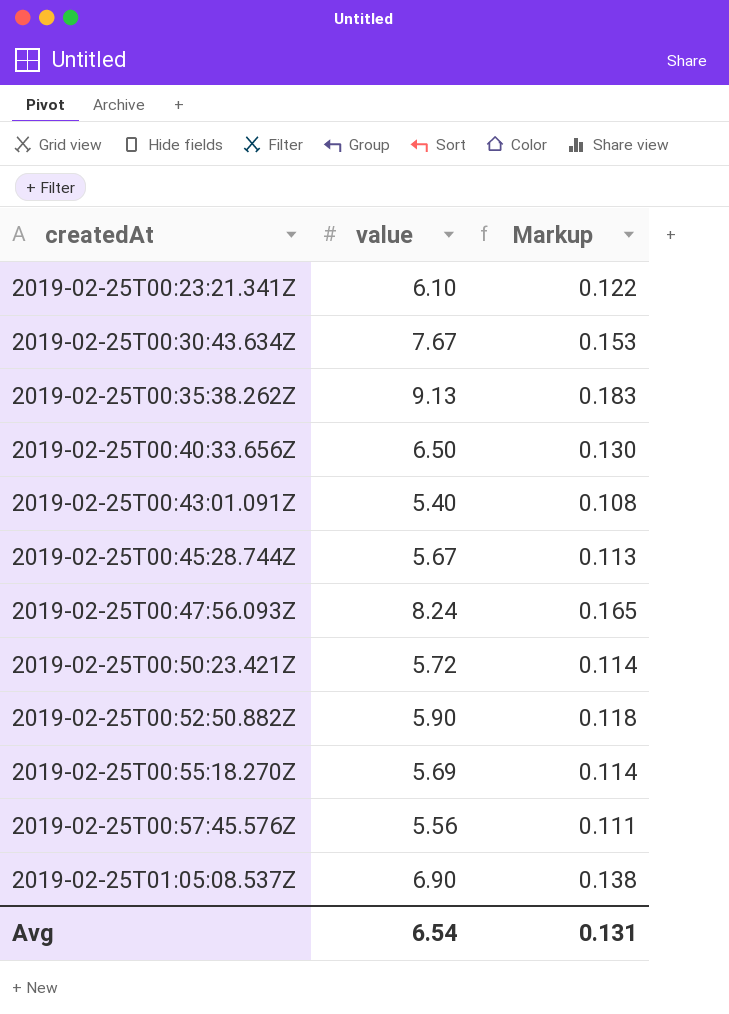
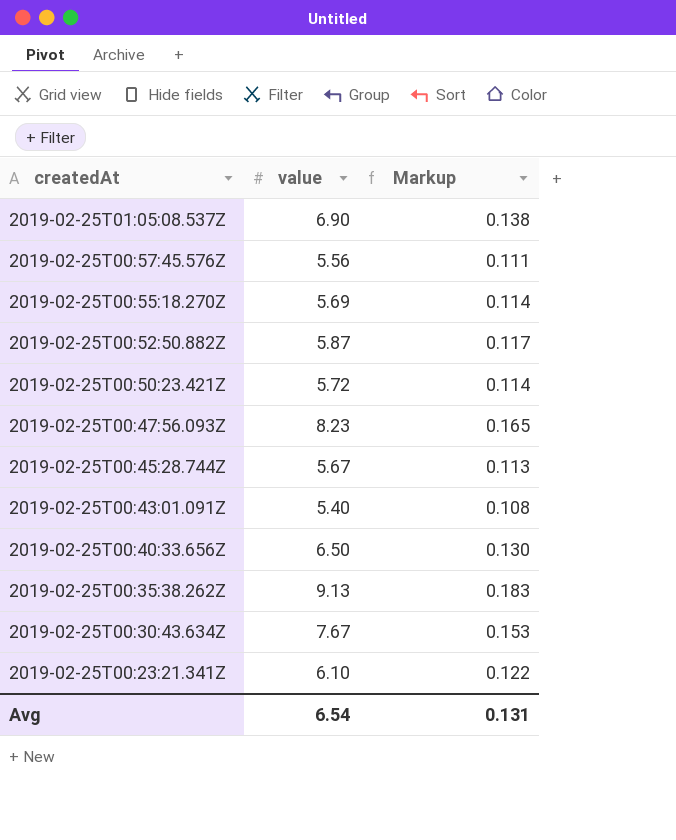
row order: createdAt ascending -> createdAt descending
2019-02-25T00:52:50.882Z | value: 5.90 -> 5.87
2019-02-25T00:52:50.882Z | Markup: 0.118 -> 0.117
2019-02-25T00:47:56.093Z | value: 8.24 -> 8.23

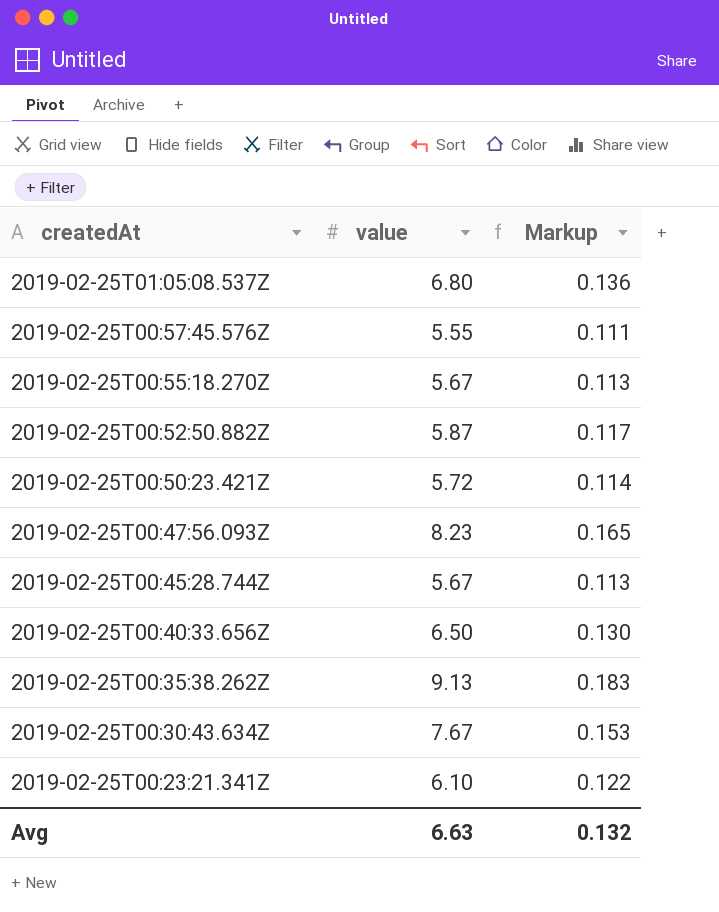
row 2019-02-25T00:43:01.091Z: 5.40 | 0.108 -> none
2019-02-25T01:05:08.537Z | value: 6.90 -> 6.80
2019-02-25T01:05:08.537Z | Markup: 0.138 -> 0.136
2019-02-25T00:57:45.576Z | value: 5.56 -> 5.55
2019-02-25T00:55:18.270Z | value: 5.69 -> 5.67
2019-02-25T00:55:18.270Z | Markup: 0.114 -> 0.113
Avg | value: 6.54 -> 6.63
Avg | Markup: 0.131 -> 0.132

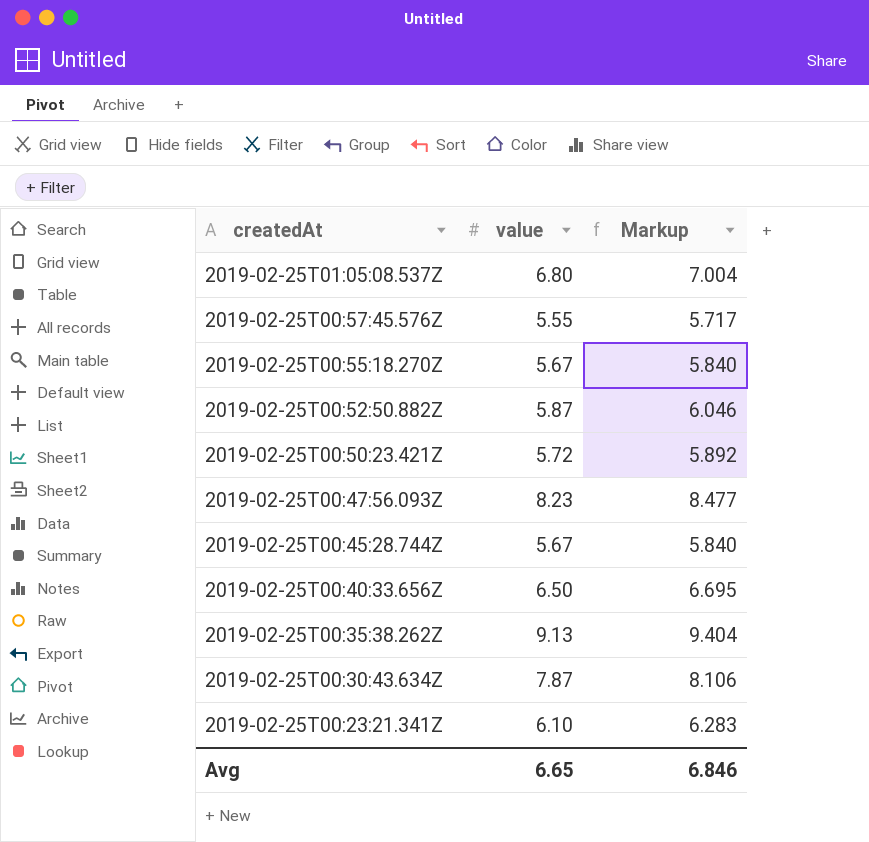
column Markup | formula: [value] * 0.02 -> [value] * 1.03
2019-02-25T00:30:43.634Z | value: 7.67 -> 7.87
Avg | value: 6.63 -> 6.65
Avg | Markup: 0.132 -> 6.846

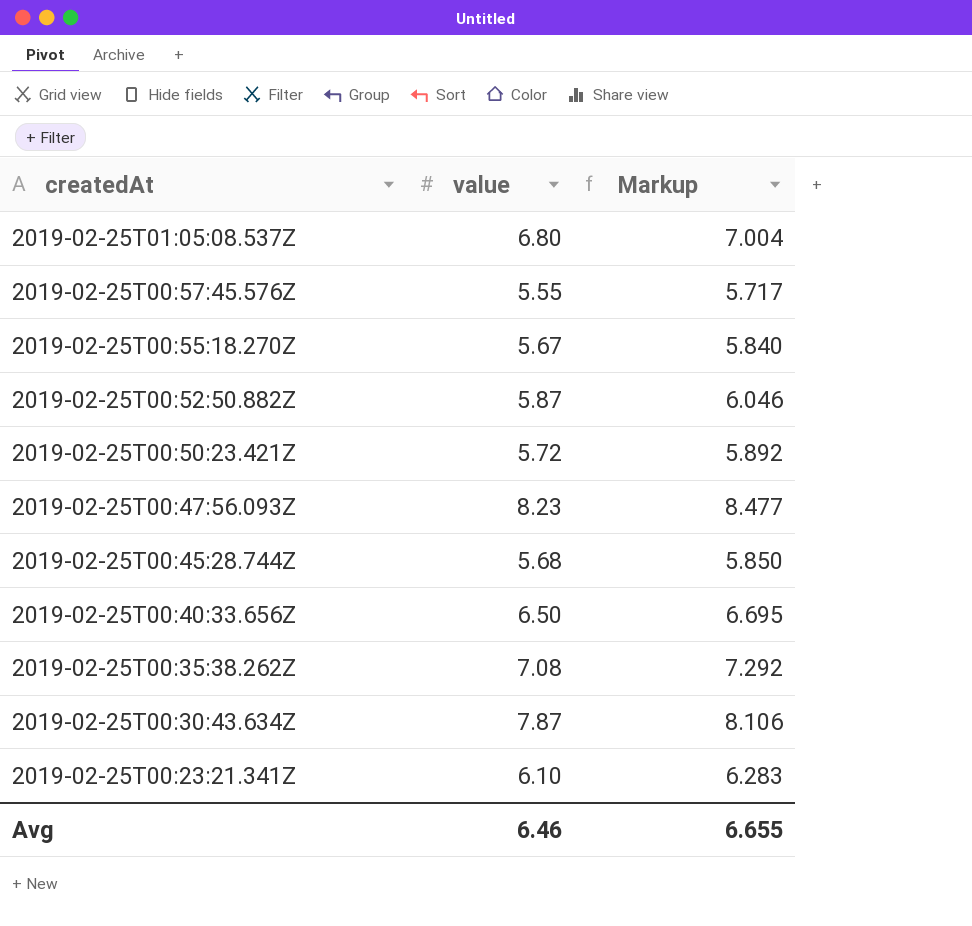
2019-02-25T00:45:28.744Z | value: 5.67 -> 5.68
2019-02-25T00:45:28.744Z | Markup: 5.840 -> 5.850
2019-02-25T00:35:38.262Z | value: 9.13 -> 7.08
2019-02-25T00:35:38.262Z | Markup: 9.404 -> 7.292
Avg | value: 6.65 -> 6.46
Avg | Markup: 6.846 -> 6.655

